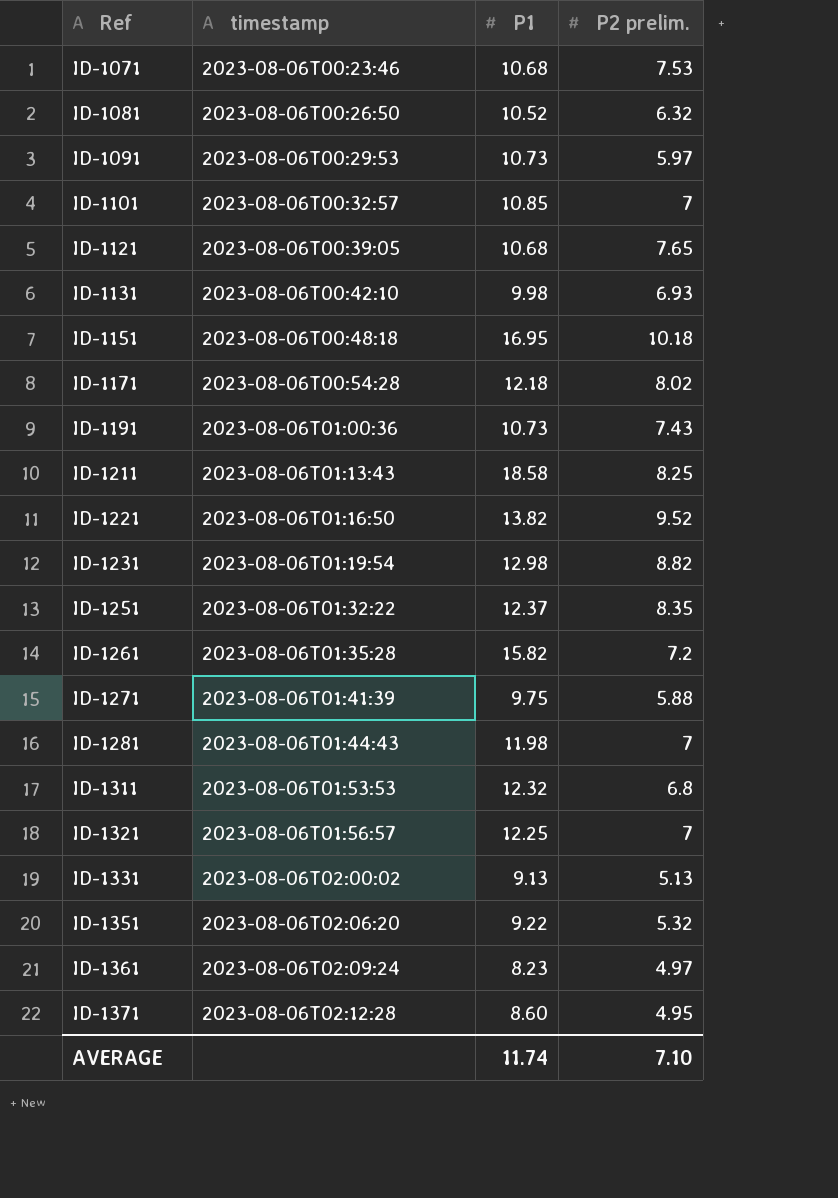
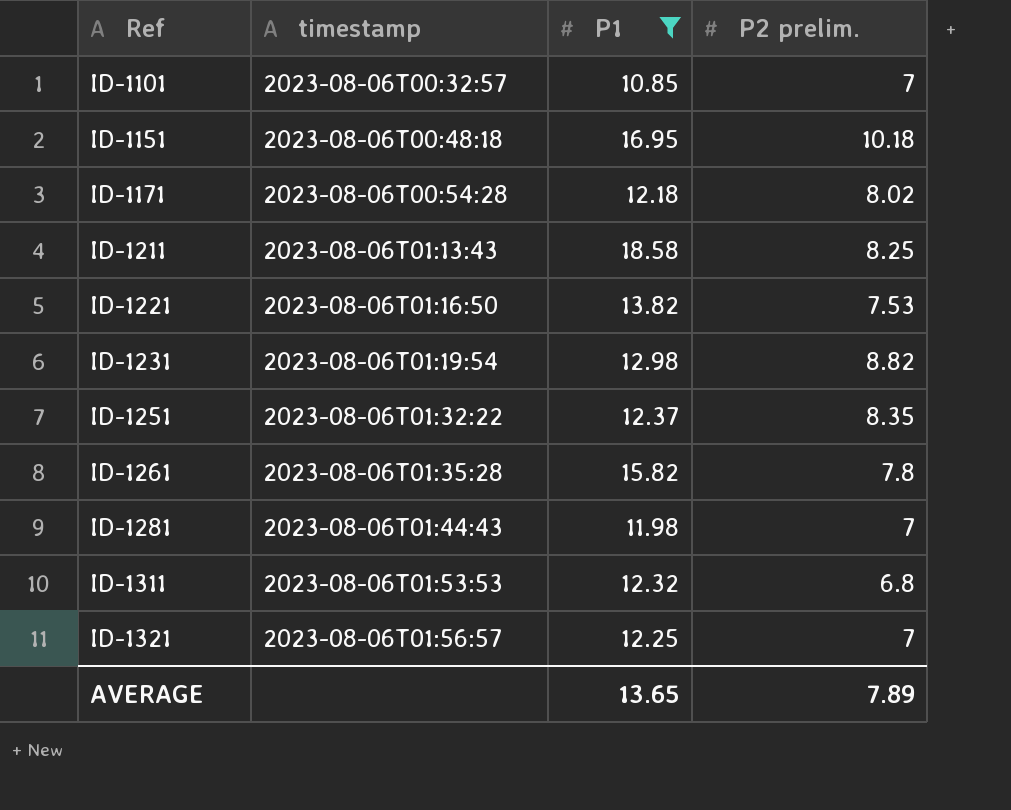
filter: none -> P1 >= 10.85
ID-1221 | P2 prelim.: 9.52 -> 7.53
ID-1261 | P2 prelim.: 7.2 -> 7.8
AVERAGE | P1: 11.74 -> 13.65
AVERAGE | P2 prelim.: 7.10 -> 7.89

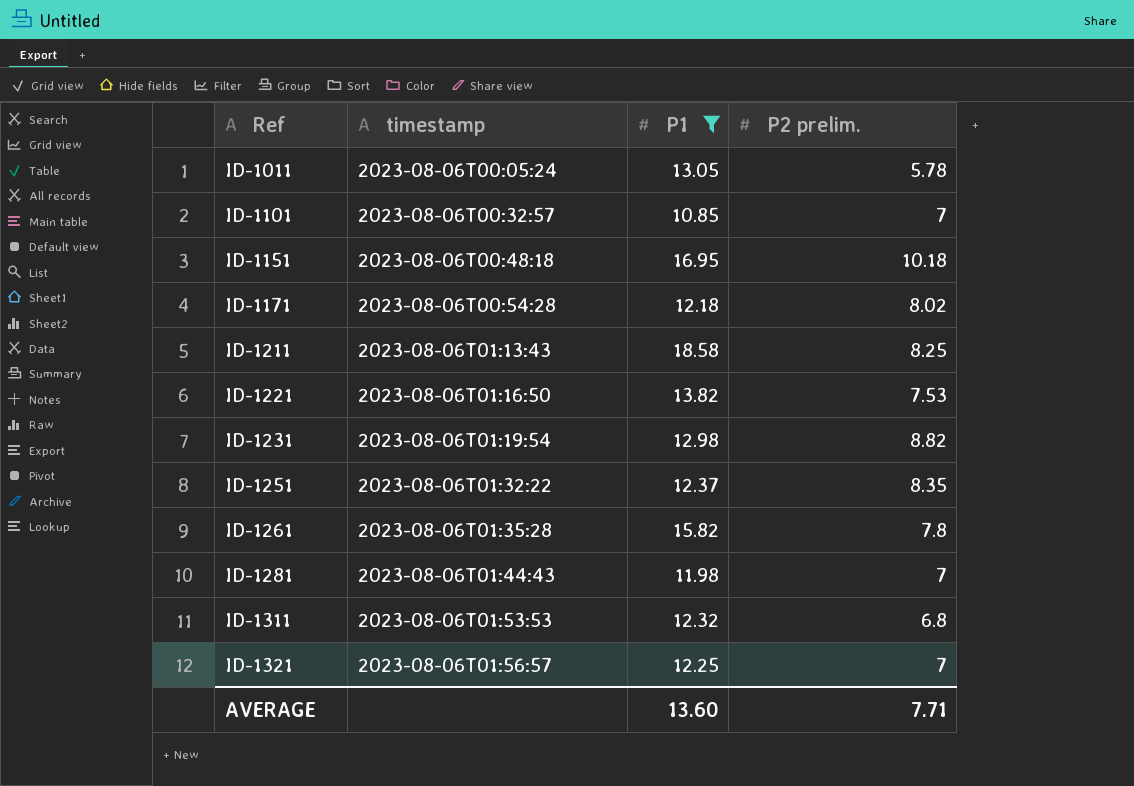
row ID-1011: none -> 2023-08-06T00:05:24 | 13.05 | 5.78
AVERAGE | P1: 13.65 -> 13.60
AVERAGE | P2 prelim.: 7.89 -> 7.71

